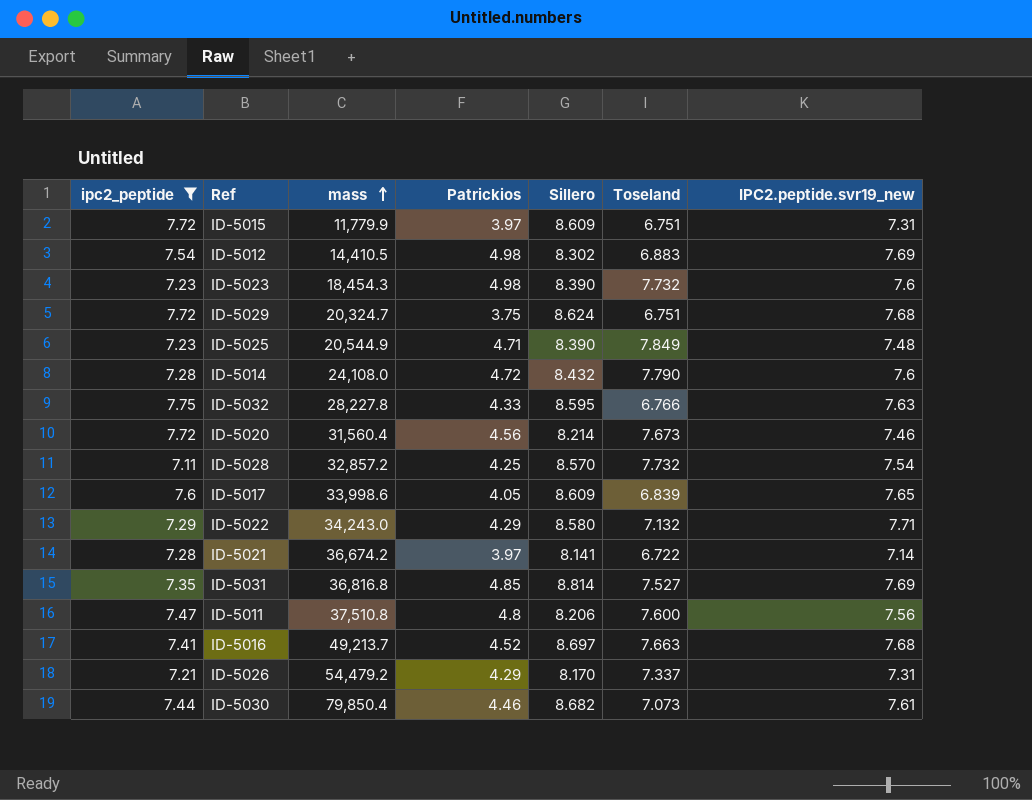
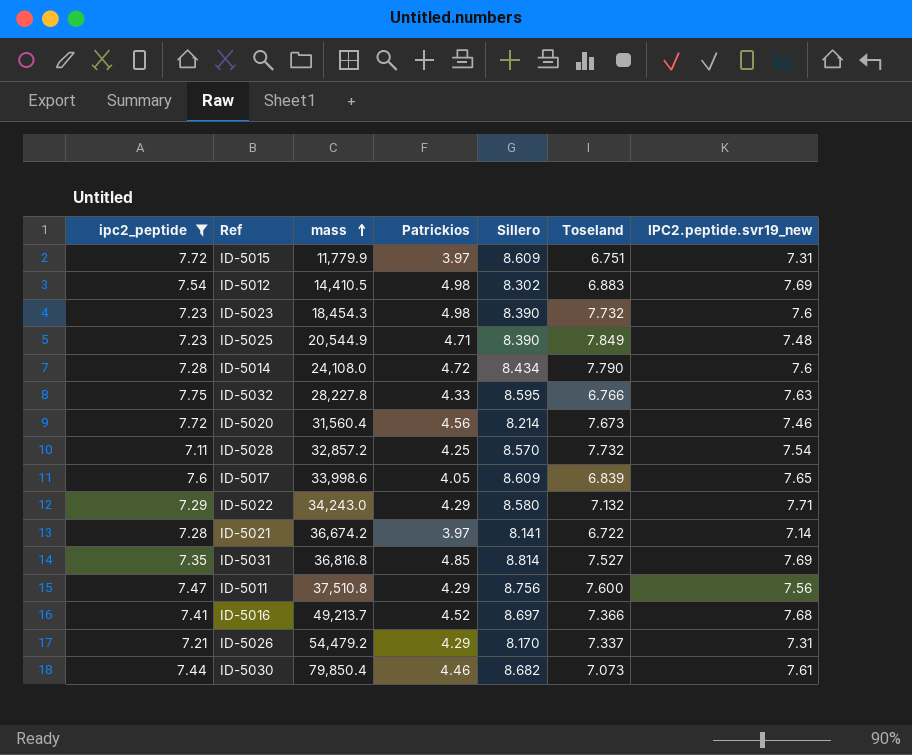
row ID-5029: 7.72 | 20,324.7 | 3.75 | 8.624 | 6.751 | 7.68 -> none
ID-5014 | Sillero: 8.432 -> 8.434
ID-5011 | Patrickios: 4.8 -> 4.29
ID-5011 | Sillero: 8.206 -> 8.756
ID-5016 | Toseland: 7.663 -> 7.366

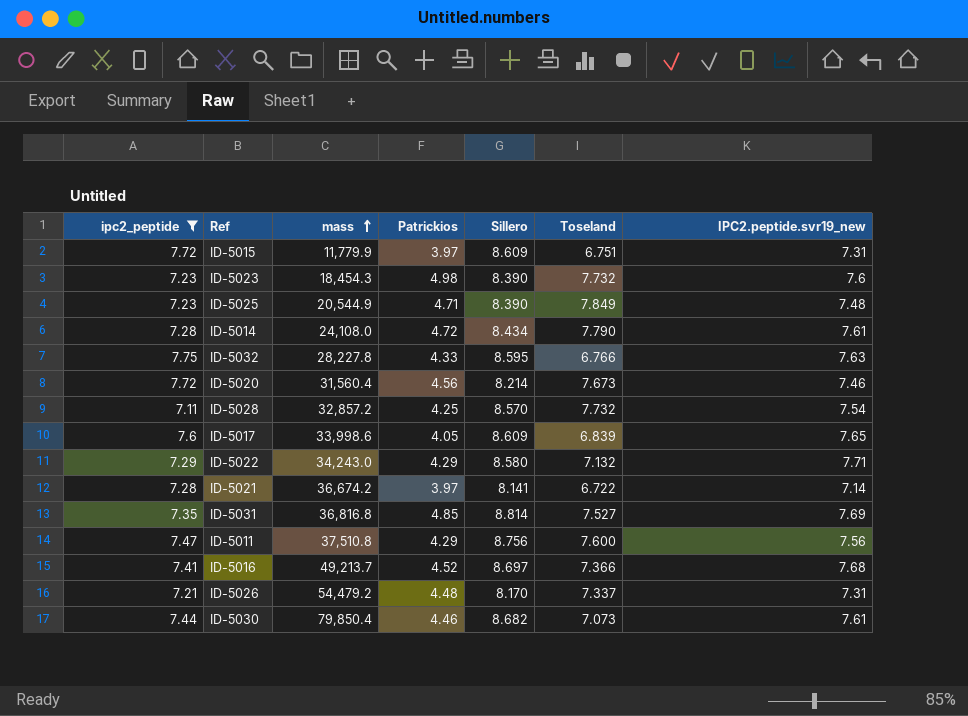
row ID-5012: 7.54 | 14,410.5 | 4.98 | 8.302 | 6.883 | 7.69 -> none
ID-5014 | IPC2.peptide.svr19_new: 7.6 -> 7.61
ID-5026 | Patrickios: 4.29 -> 4.48

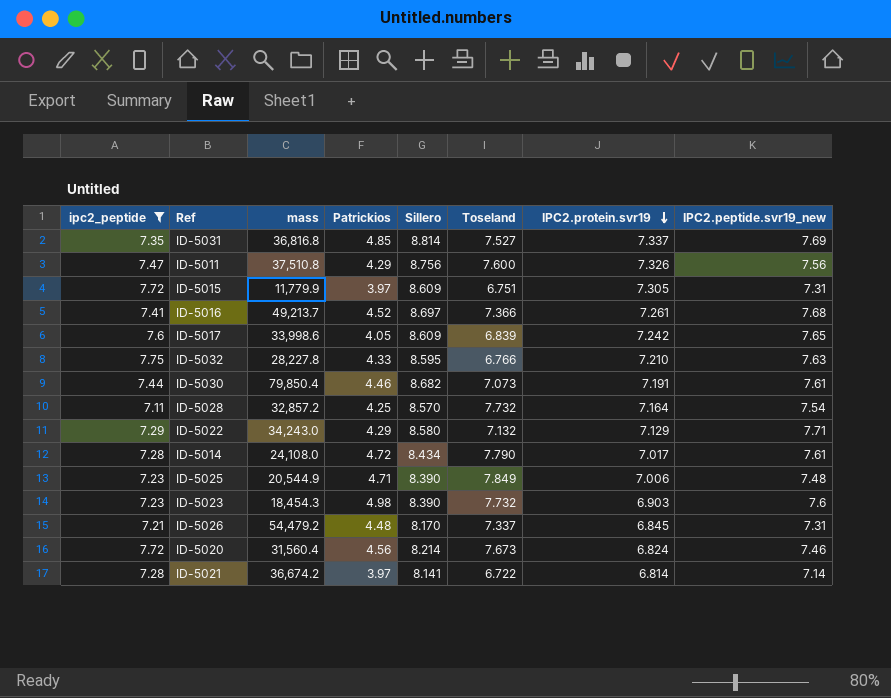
row order: mass ascending -> IPC2.protein.svr19 descending
column IPC2.protein.svr19 | position: none -> 7

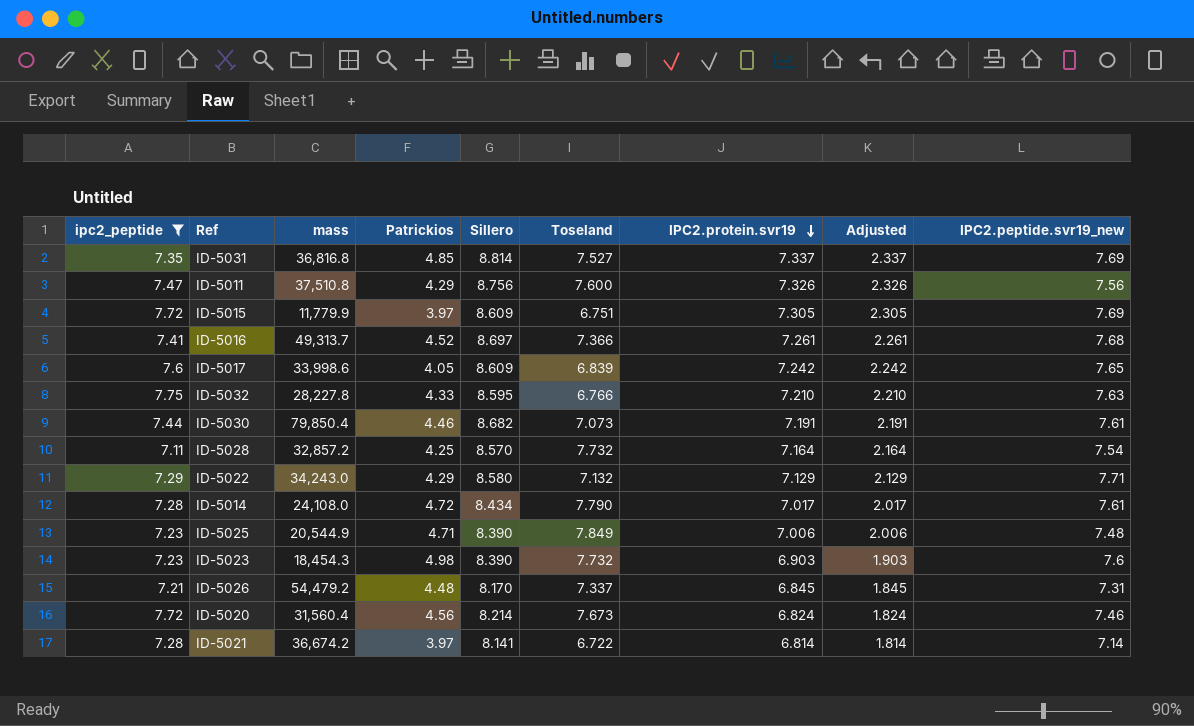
column Adjusted | formula: none -> [IPC2.protein.svr19] - 5
ID-5015 | IPC2.peptide.svr19_new: 7.31 -> 7.69
ID-5016 | mass: 49,213.7 -> 49,313.7

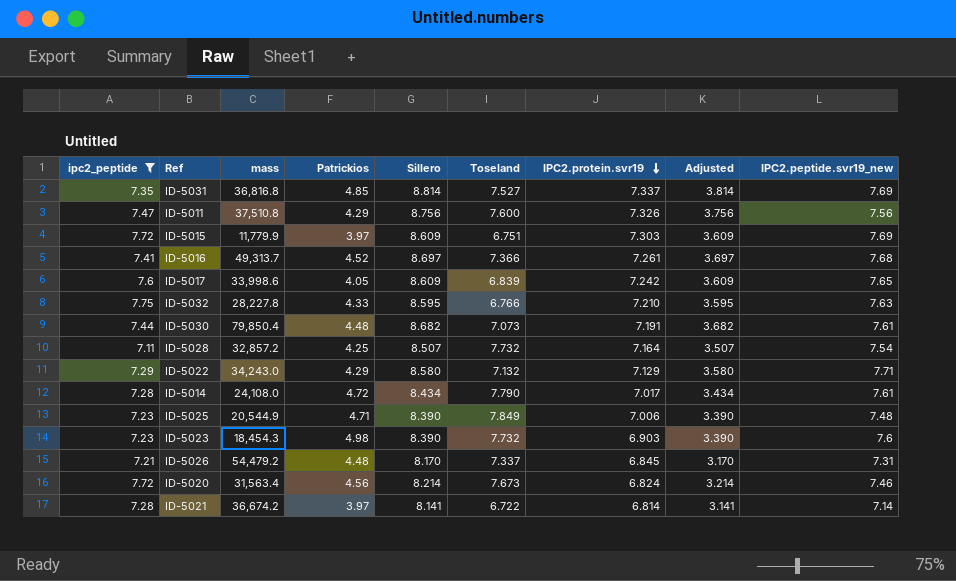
column Adjusted | formula: [IPC2.protein.svr19] - 5 -> [Sillero] - 5
ID-5015 | IPC2.protein.svr19: 7.305 -> 7.303
ID-5030 | Patrickios: 4.46 -> 4.48
ID-5028 | Sillero: 8.570 -> 8.507
ID-5020 | mass: 31,560.4 -> 31,563.4

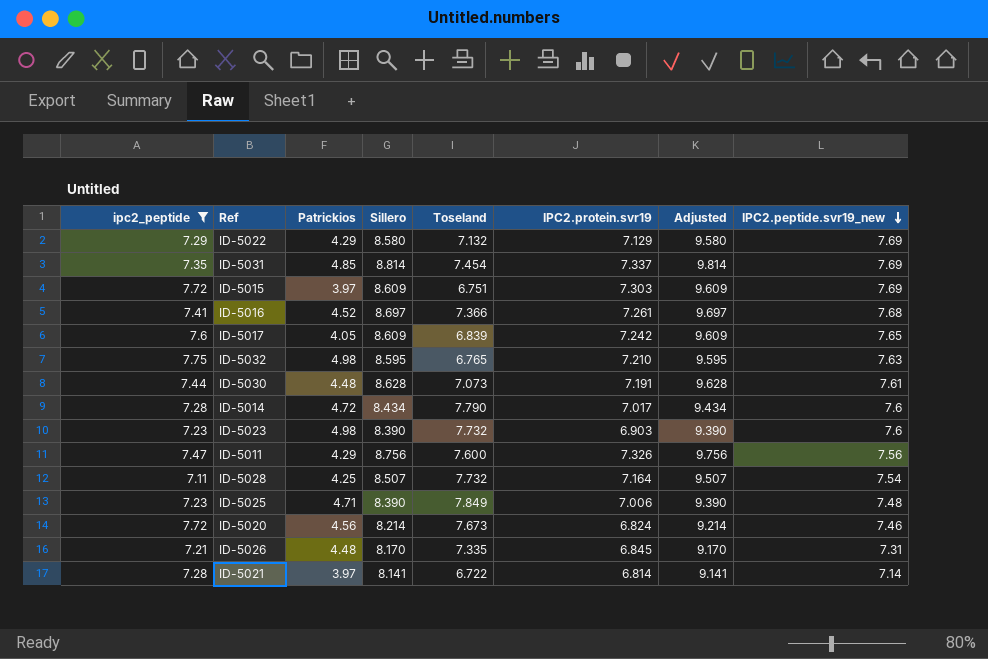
row order: IPC2.protein.svr19 descending -> IPC2.peptide.svr19_new descending
column mass | position: 3 -> none
column Adjusted | formula: [Sillero] - 5 -> [Sillero] + 1
ID-5022 | IPC2.peptide.svr19_new: 7.71 -> 7.69
ID-5031 | Toseland: 7.527 -> 7.454
ID-5032 | Patrickios: 4.33 -> 4.98
ID-5032 | Toseland: 6.766 -> 6.765
ID-5030 | Sillero: 8.682 -> 8.628
ID-5014 | IPC2.peptide.svr19_new: 7.61 -> 7.6
ID-5026 | Toseland: 7.337 -> 7.335

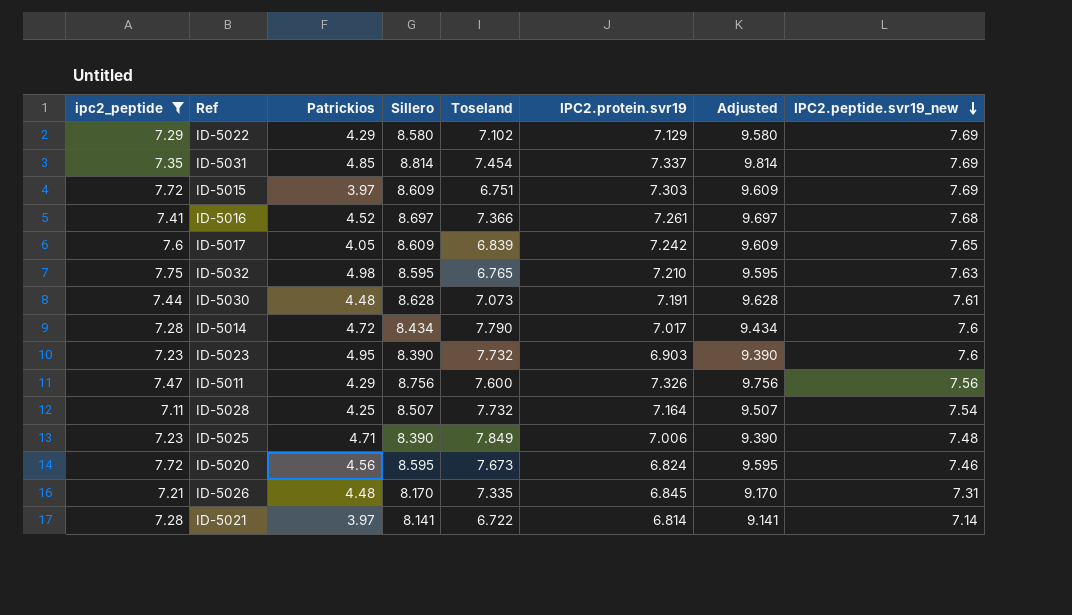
ID-5022 | Toseland: 7.132 -> 7.102
ID-5023 | Patrickios: 4.98 -> 4.95
ID-5020 | Sillero: 8.214 -> 8.595
ID-5020 | Adjusted: 9.214 -> 9.595

